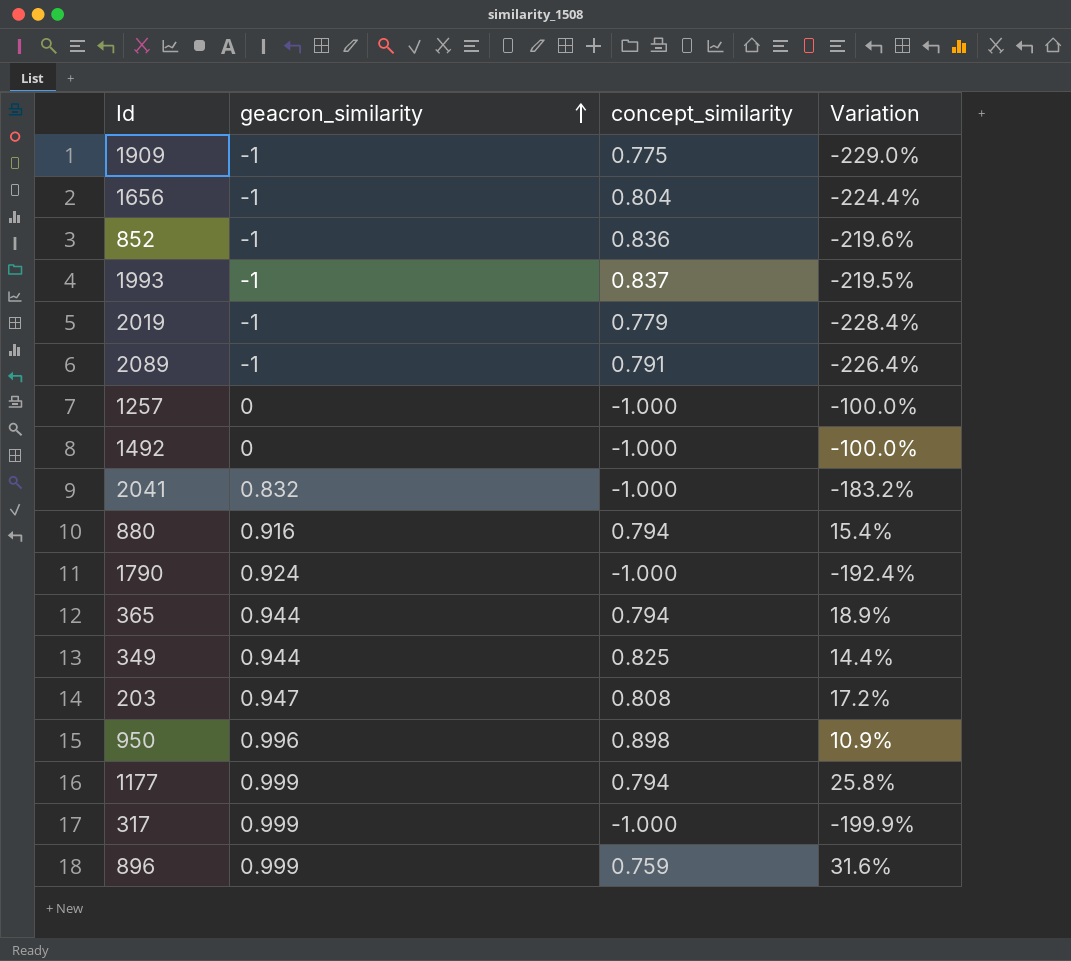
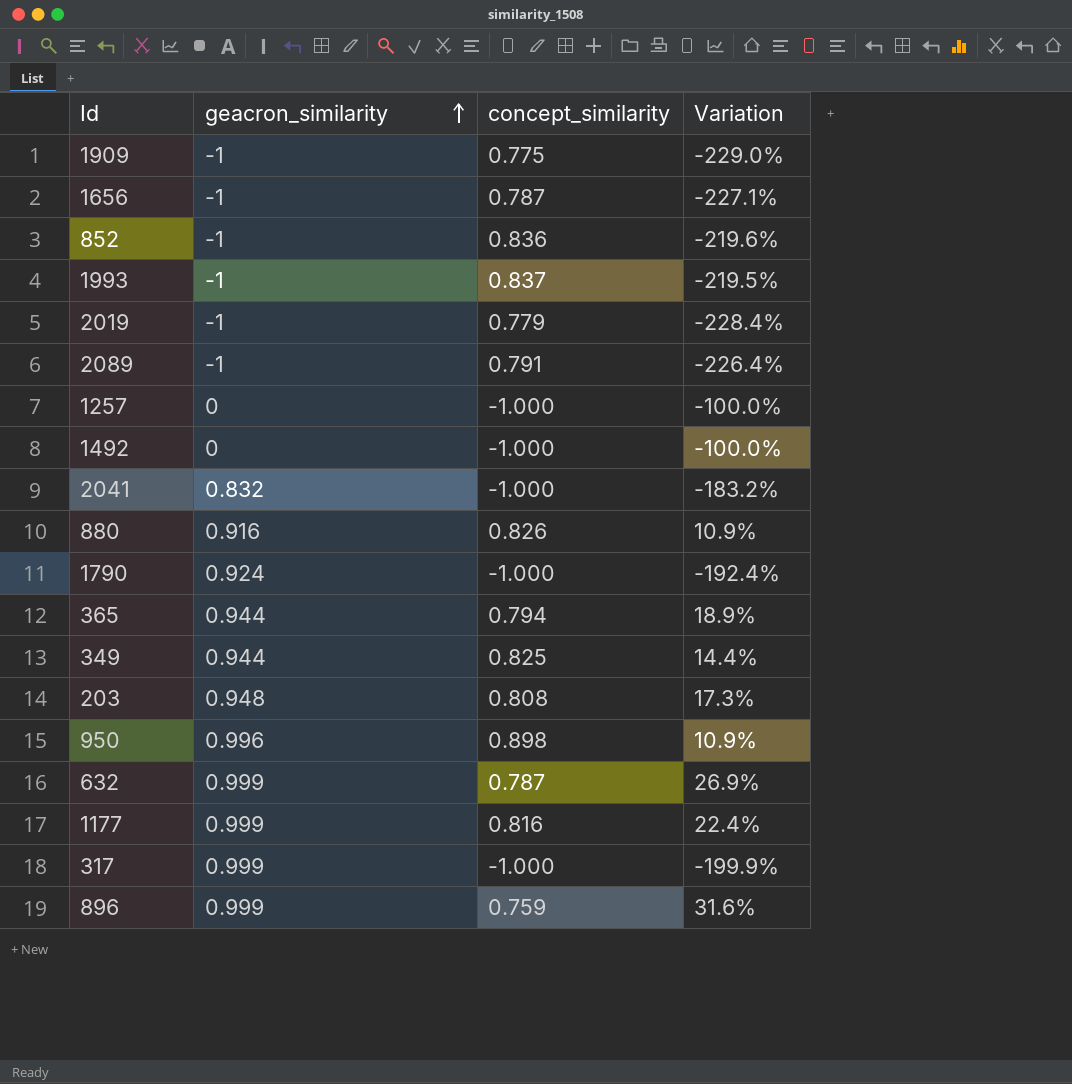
1656 | concept_similarity: 0.804 -> 0.787
1656 | Variation: -224.4% -> -227.1%
880 | concept_similarity: 0.794 -> 0.826
880 | Variation: 15.4% -> 10.9%
203 | geacron_similarity: 0.947 -> 0.948
203 | Variation: 17.2% -> 17.3%
row 632: none -> 0.999 | 0.787 | 26.9%
1177 | concept_similarity: 0.794 -> 0.816
1177 | Variation: 25.8% -> 22.4%

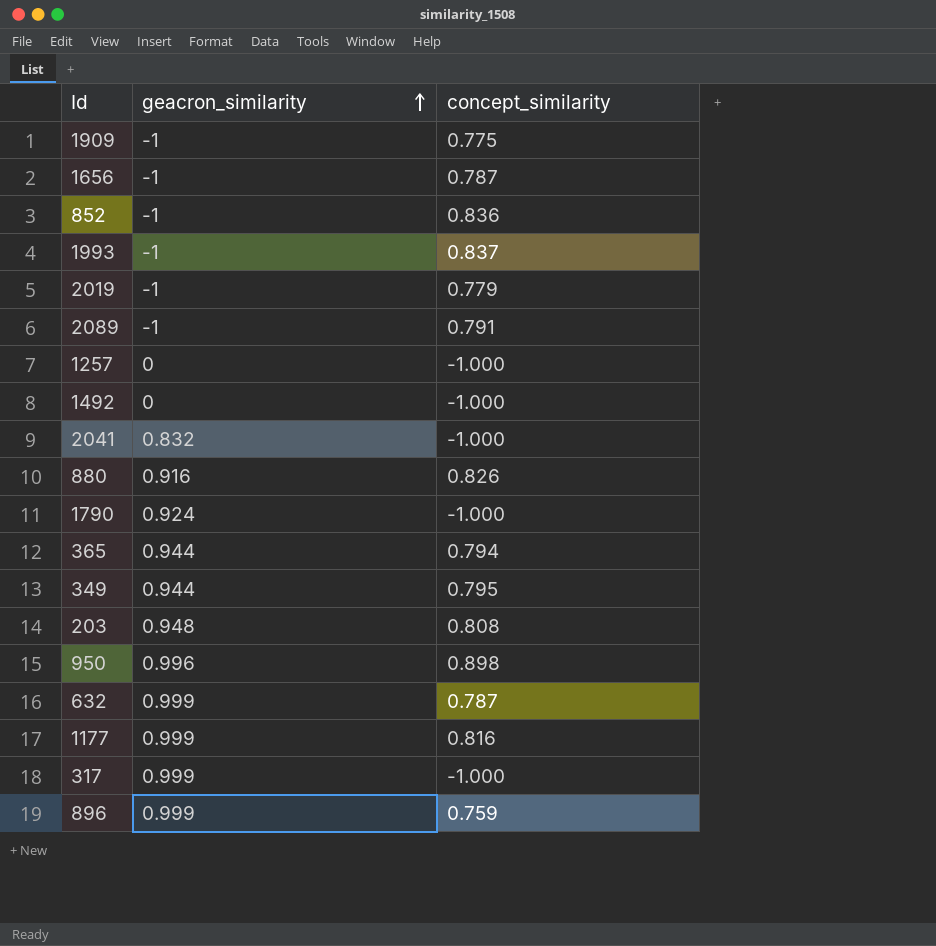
column Variation | formula: ([geacron_similarity] - [concept_similarity]) / [concept_similarity] -> none
349 | concept_similarity: 0.825 -> 0.795

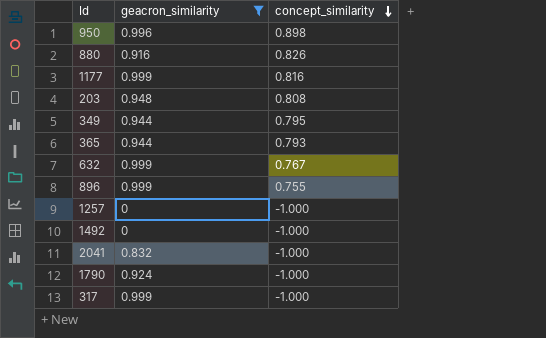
filter: none -> geacron_similarity != -1
row order: geacron_similarity ascending -> concept_similarity descending
365 | concept_similarity: 0.794 -> 0.793
632 | concept_similarity: 0.787 -> 0.767
896 | concept_similarity: 0.759 -> 0.755

